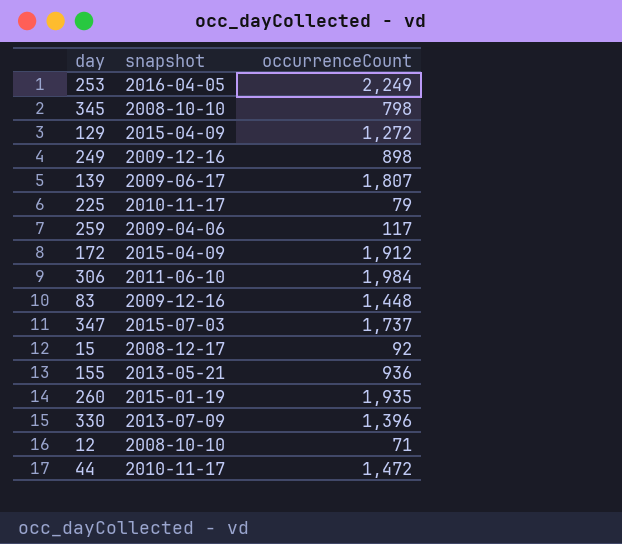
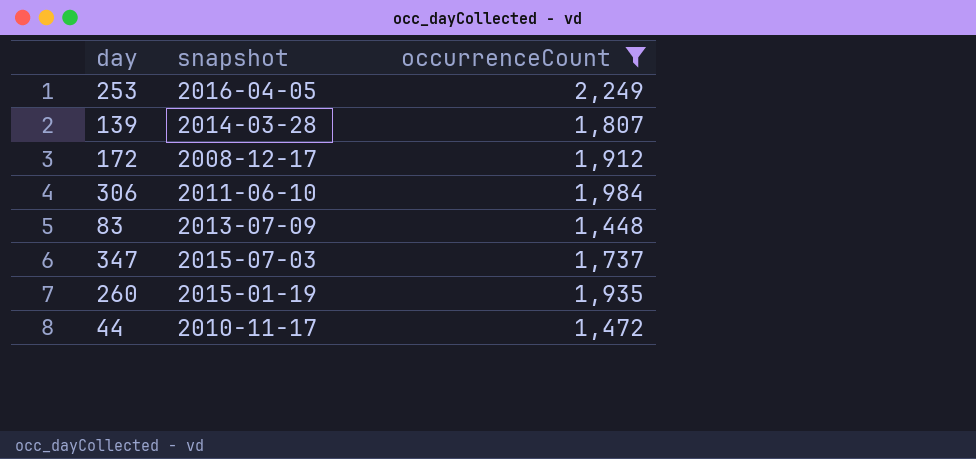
filter: none -> occurrenceCount >= 1,448
139 | snapshot: 2009-06-17 -> 2014-03-28
172 | snapshot: 2015-04-09 -> 2008-12-17
83 | snapshot: 2009-12-16 -> 2013-07-09

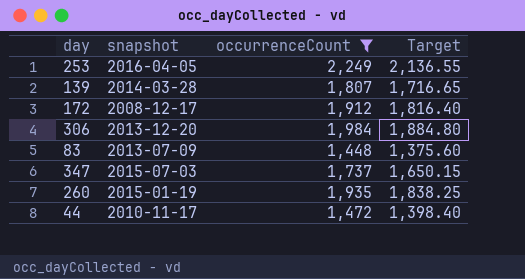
column Target | formula: none -> [occurrenceCount] * 0.95
306 | snapshot: 2011-06-10 -> 2013-12-20

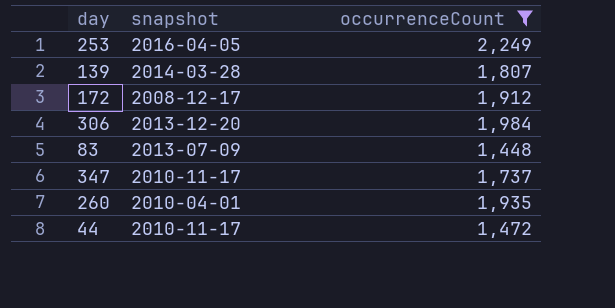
column Target | formula: [occurrenceCount] * 0.95 -> none
347 | snapshot: 2015-07-03 -> 2010-11-17
260 | snapshot: 2015-01-19 -> 2010-04-01

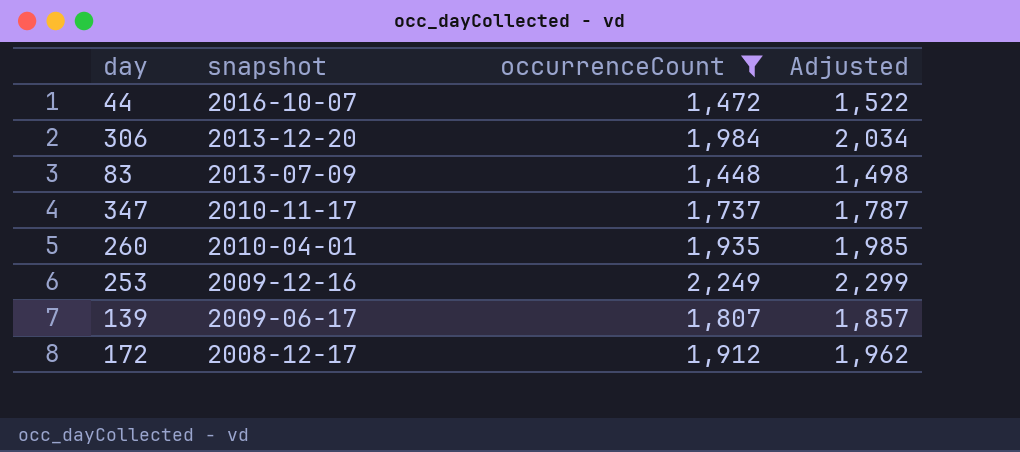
row order: none -> snapshot descending
column Adjusted | formula: none -> [occurrenceCount] + 50
44 | snapshot: 2010-11-17 -> 2016-10-07
253 | snapshot: 2016-04-05 -> 2009-12-16
139 | snapshot: 2014-03-28 -> 2009-06-17

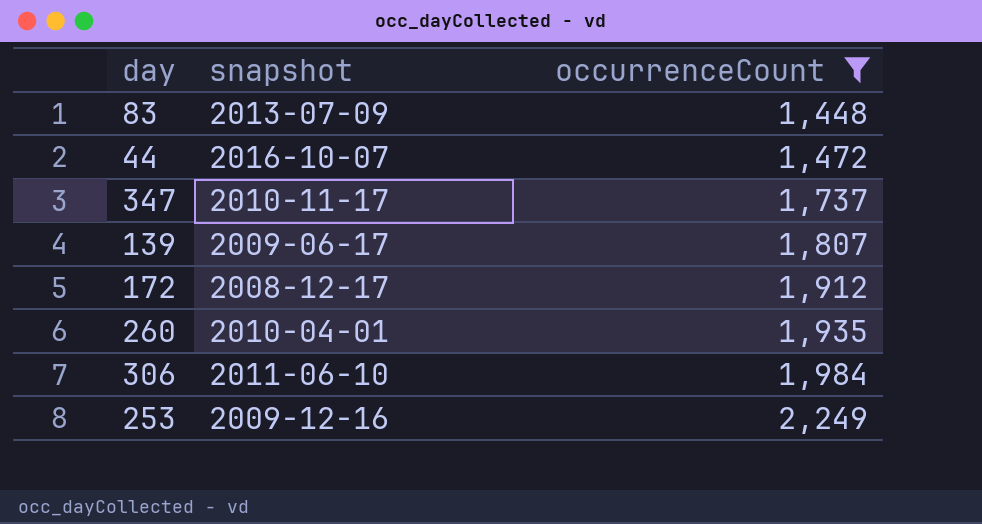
row order: snapshot descending -> occurrenceCount ascending
column Adjusted | formula: [occurrenceCount] + 50 -> none
306 | snapshot: 2013-12-20 -> 2011-06-10

